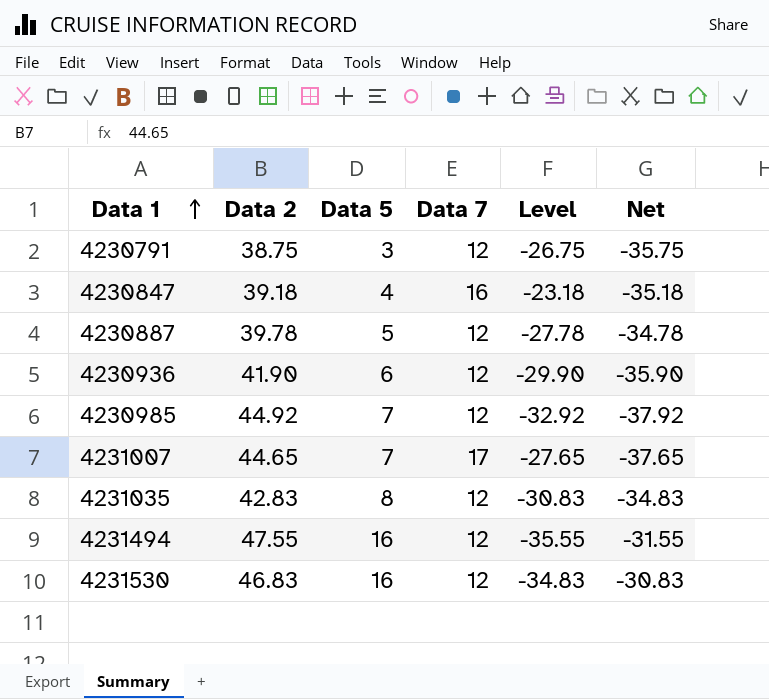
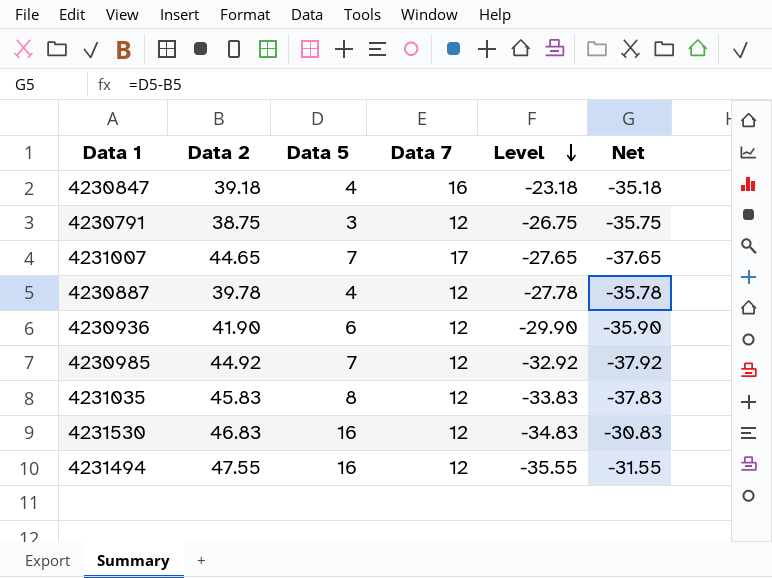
row order: Data 1 ascending -> Level descending
4230887 | Data 5: 5 -> 4
4230887 | Net: -34.78 -> -35.78
4231035 | Data 2: 42.83 -> 45.83
4231035 | Level: -30.83 -> -33.83
4231035 | Net: -34.83 -> -37.83

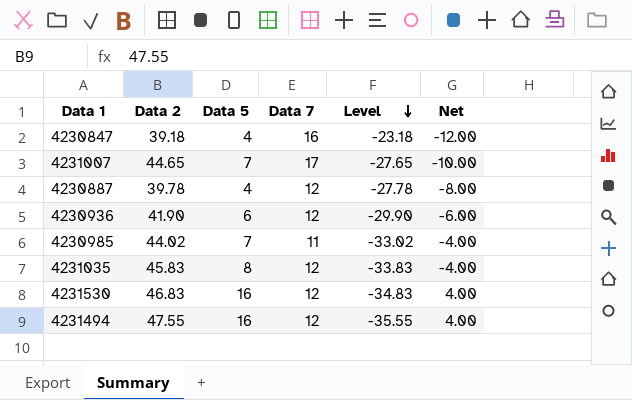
column Net | formula: [Data 5] - [Data 2] -> [Data 5] - [Data 7]
row 4230791: 38.75 | 3 | 12 | -26.75 | -35.75 -> none
4230985 | Data 2: 44.92 -> 44.02
4230985 | Data 7: 12 -> 11
4230985 | Level: -32.92 -> -33.02

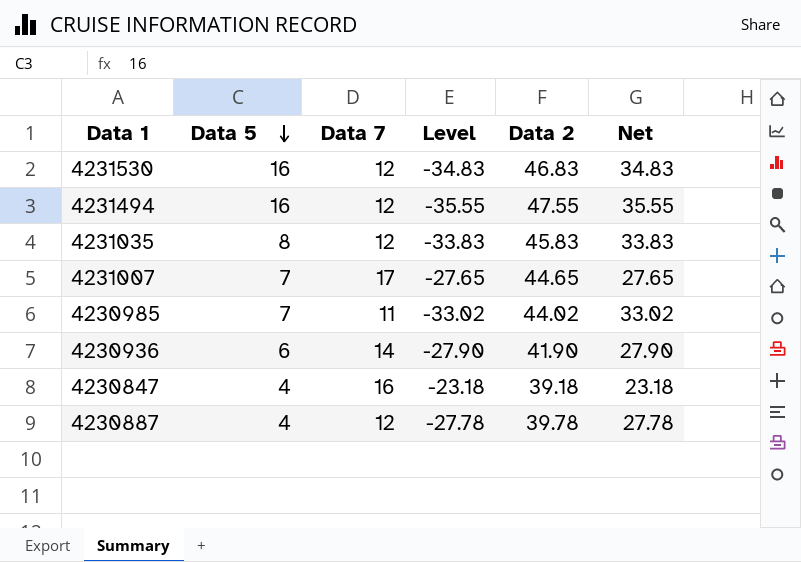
row order: Level descending -> Data 5 descending
column Data 2 | position: 2 -> 5
column Net | formula: [Data 5] - [Data 7] -> [Data 2] - [Data 7]
4230936 | Data 7: 12 -> 14
4230936 | Level: -29.90 -> -27.90

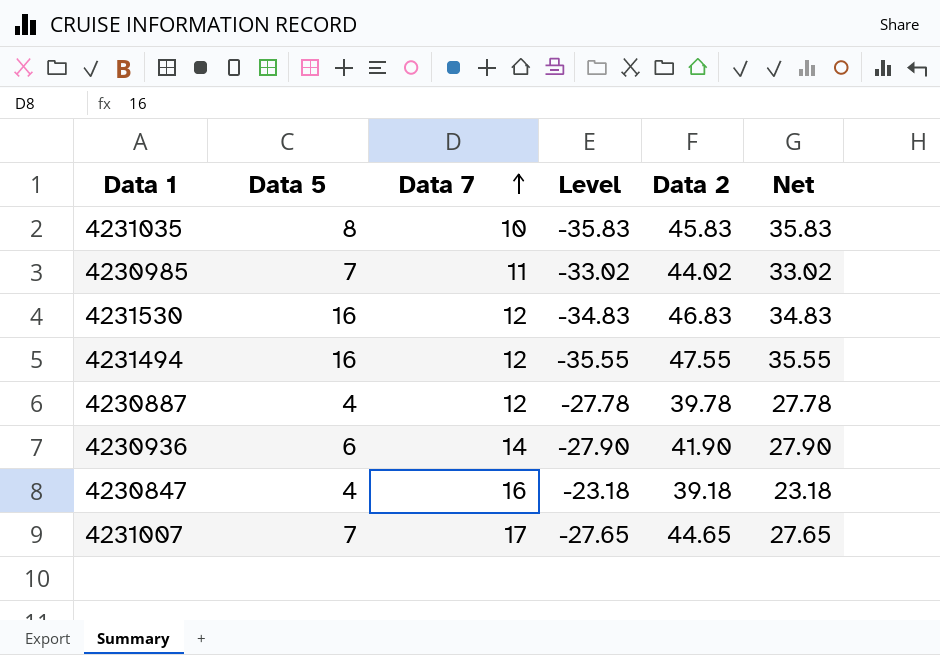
row order: Data 5 descending -> Data 7 ascending
4231035 | Data 7: 12 -> 10
4231035 | Level: -33.83 -> -35.83
4231035 | Net: 33.83 -> 35.83

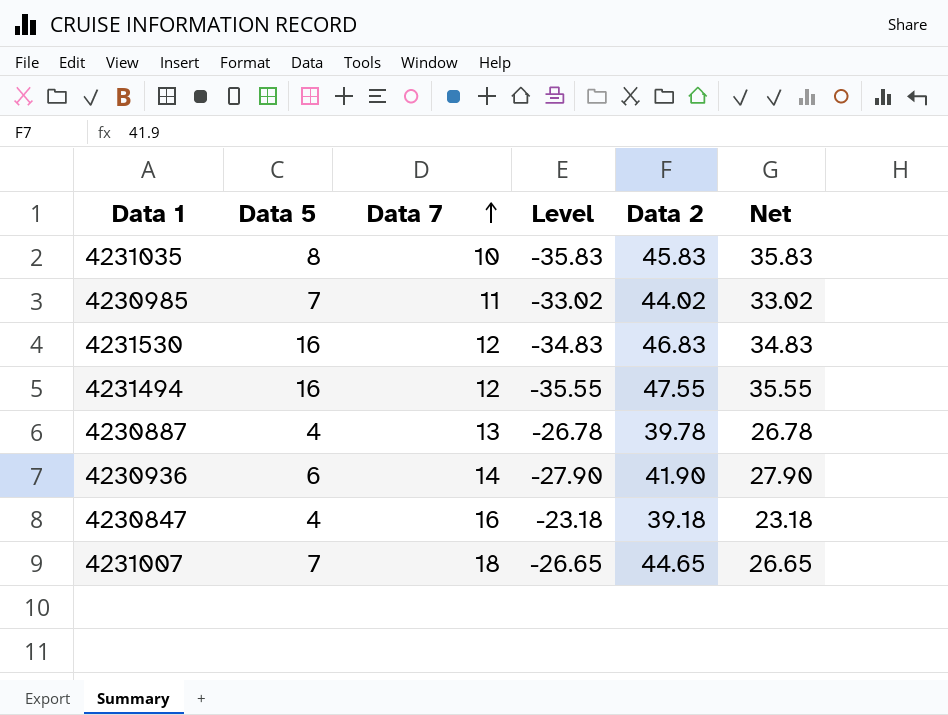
4230887 | Data 7: 12 -> 13
4230887 | Level: -27.78 -> -26.78
4230887 | Net: 27.78 -> 26.78
4231007 | Data 7: 17 -> 18
4231007 | Level: -27.65 -> -26.65
4231007 | Net: 27.65 -> 26.65

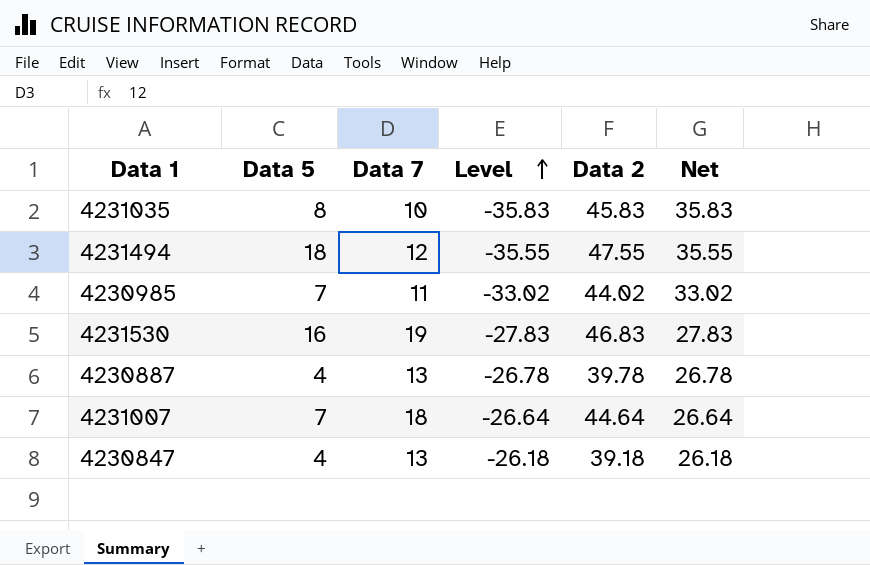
row order: Data 7 ascending -> Level ascending
row 4230936: 6 | 14 | -27.90 | 41.90 | 27.90 -> none
4231494 | Data 5: 16 -> 18
4231530 | Data 7: 12 -> 19
4231530 | Level: -34.83 -> -27.83
4231530 | Net: 34.83 -> 27.83
4231007 | Level: -26.65 -> -26.64
4231007 | Data 2: 44.65 -> 44.64
4231007 | Net: 26.65 -> 26.64
4230847 | Data 7: 16 -> 13
4230847 | Level: -23.18 -> -26.18
4230847 | Net: 23.18 -> 26.18

